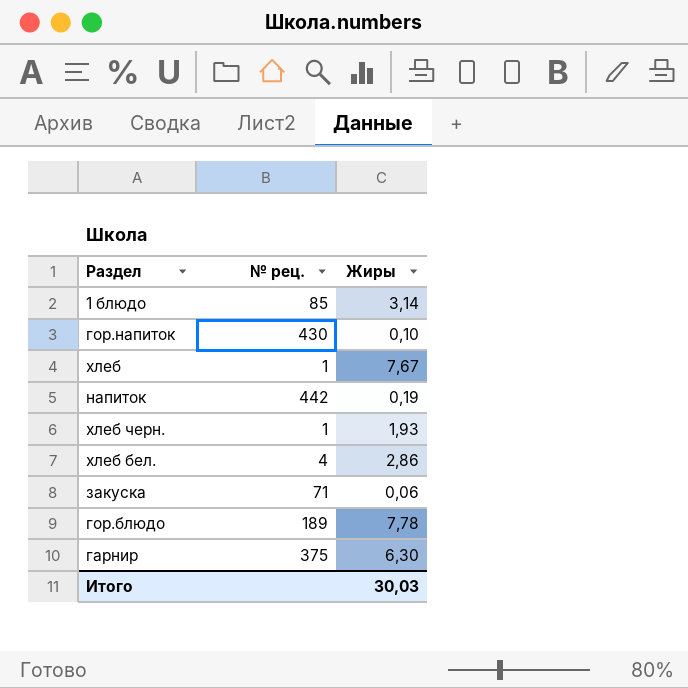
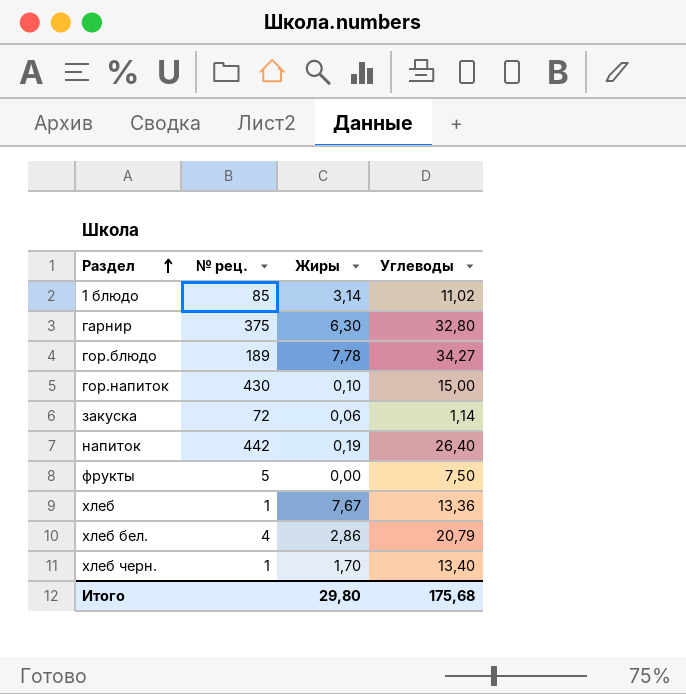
row order: none -> Раздел ascending
column Углеводы | position: none -> 4
закуска | № рец.: 71 -> 72
row фрукты: none -> 5 | 0,00 | 7,50
хлеб черн. | Жиры: 1,93 -> 1,70
Итого | Жиры: 30,03 -> 29,80

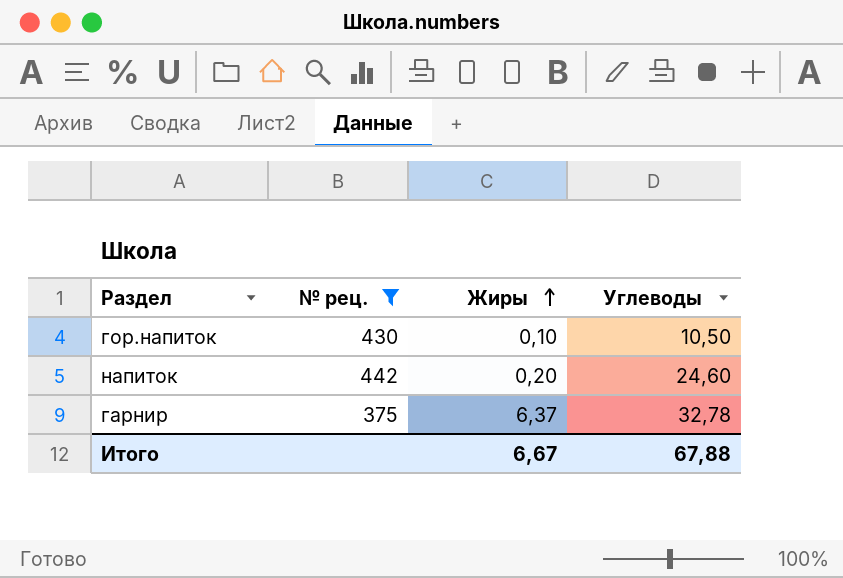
filter: none -> № рец. >= 375
row order: Раздел ascending -> Жиры ascending
гор.напиток | Углеводы: 15,00 -> 10,50
напиток | Жиры: 0,19 -> 0,20
напиток | Углеводы: 26,40 -> 24,60
гарнир | Жиры: 6,30 -> 6,37
гарнир | Углеводы: 32,80 -> 32,78
Итого | Жиры: 29,80 -> 6,67
Итого | Углеводы: 175,68 -> 67,88

